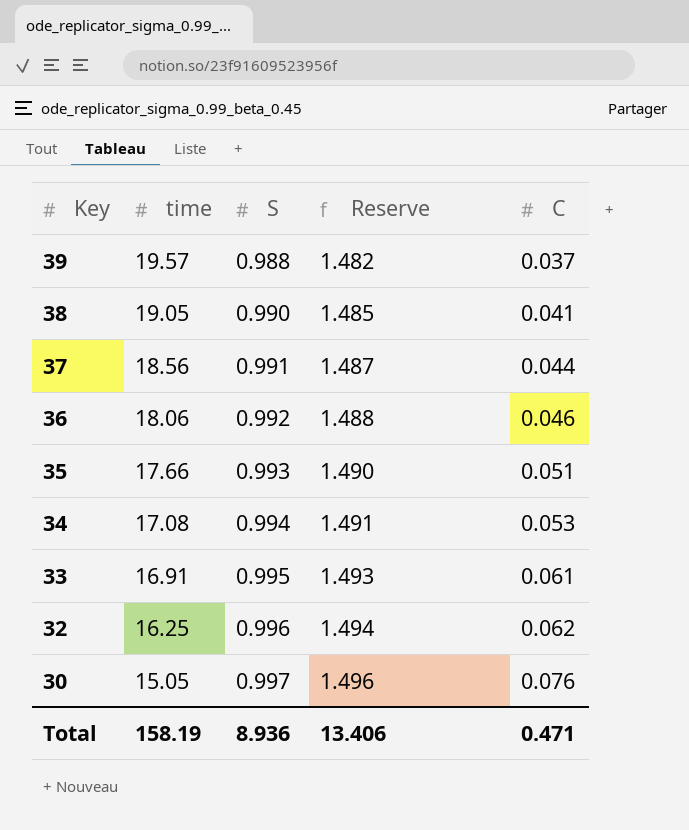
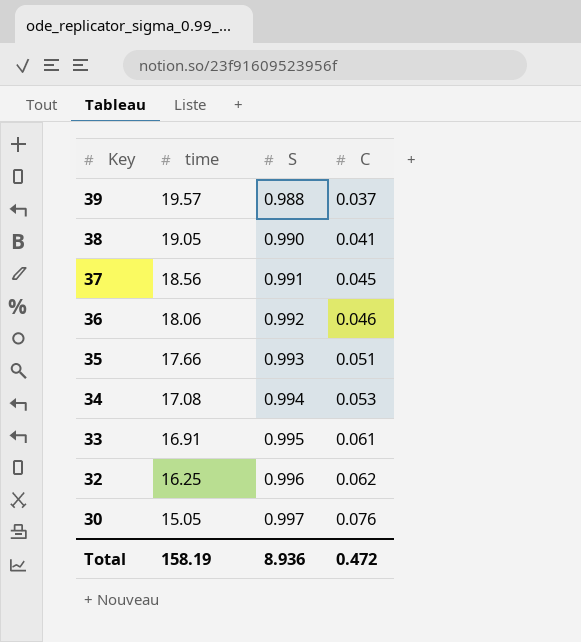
column Reserve | formula: [S] * 1.5 -> none
37 | C: 0.044 -> 0.045
Total | C: 0.471 -> 0.472

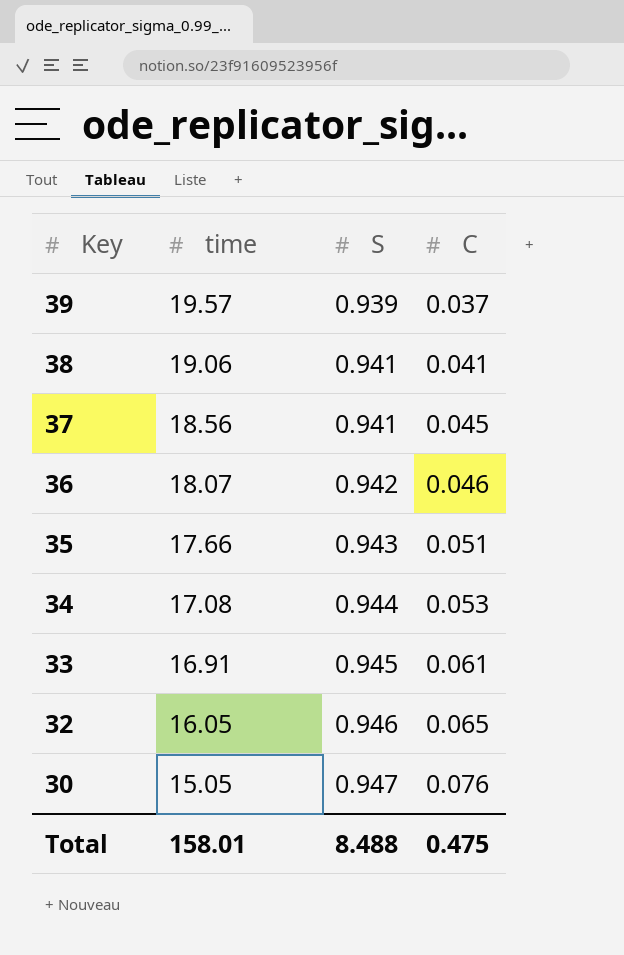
39 | S: 0.988 -> 0.939
38 | time: 19.05 -> 19.06
38 | S: 0.990 -> 0.941
37 | S: 0.991 -> 0.941
36 | time: 18.06 -> 18.07
36 | S: 0.992 -> 0.942
35 | S: 0.993 -> 0.943
34 | S: 0.994 -> 0.944
33 | S: 0.995 -> 0.945
32 | time: 16.25 -> 16.05
32 | S: 0.996 -> 0.946
32 | C: 0.062 -> 0.065
30 | S: 0.997 -> 0.947
Total | time: 158.19 -> 158.01
Total | S: 8.936 -> 8.488
Total | C: 0.472 -> 0.475

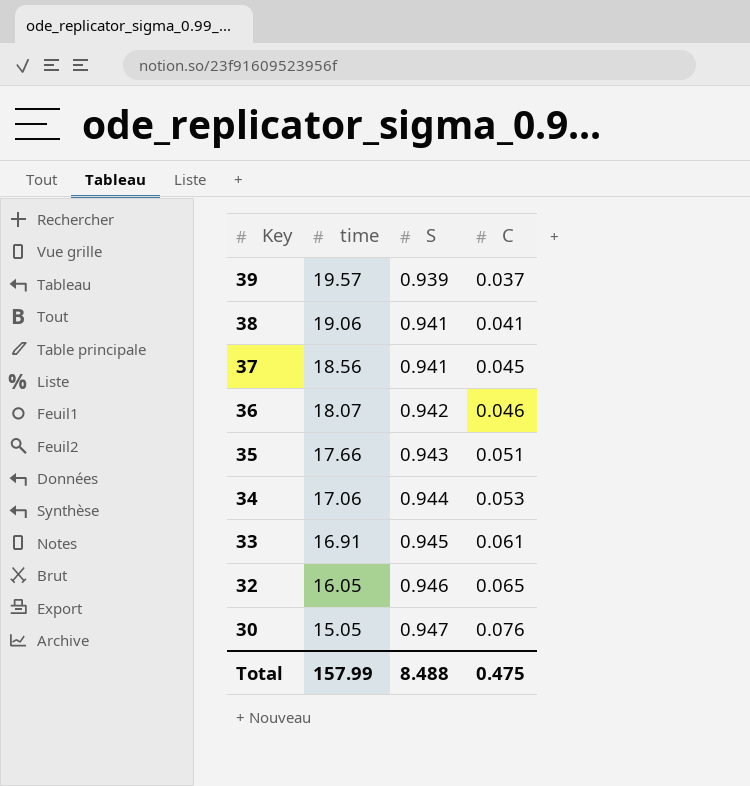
34 | time: 17.08 -> 17.06
Total | time: 158.01 -> 157.99

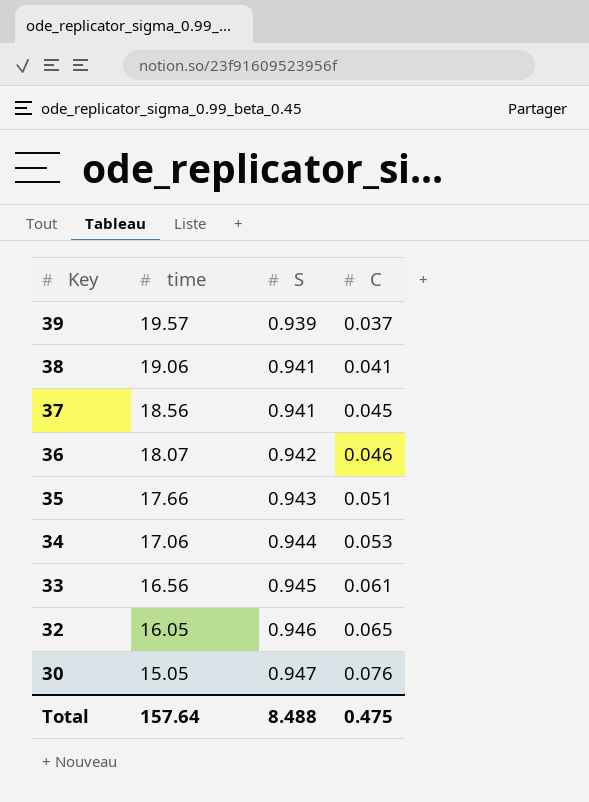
33 | time: 16.91 -> 16.56
Total | time: 157.99 -> 157.64

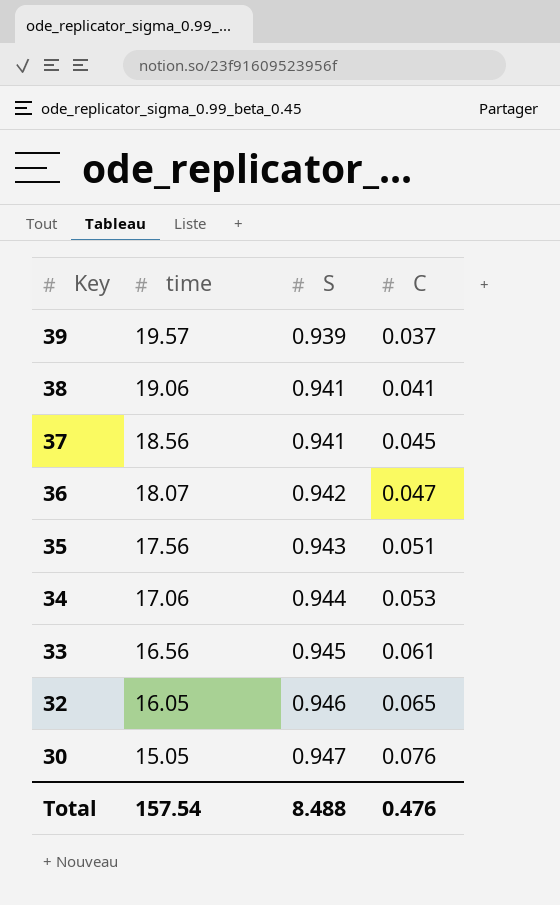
36 | C: 0.046 -> 0.047
35 | time: 17.66 -> 17.56
Total | time: 157.64 -> 157.54
Total | C: 0.475 -> 0.476

